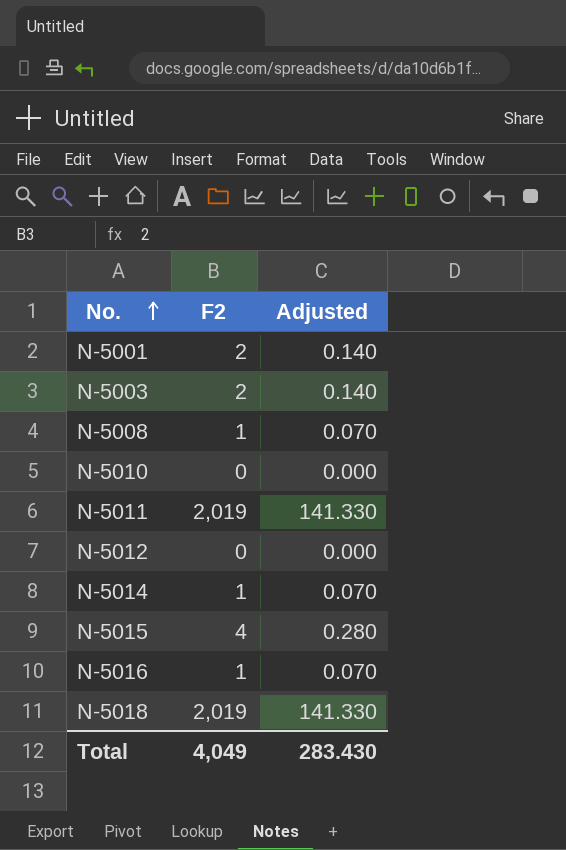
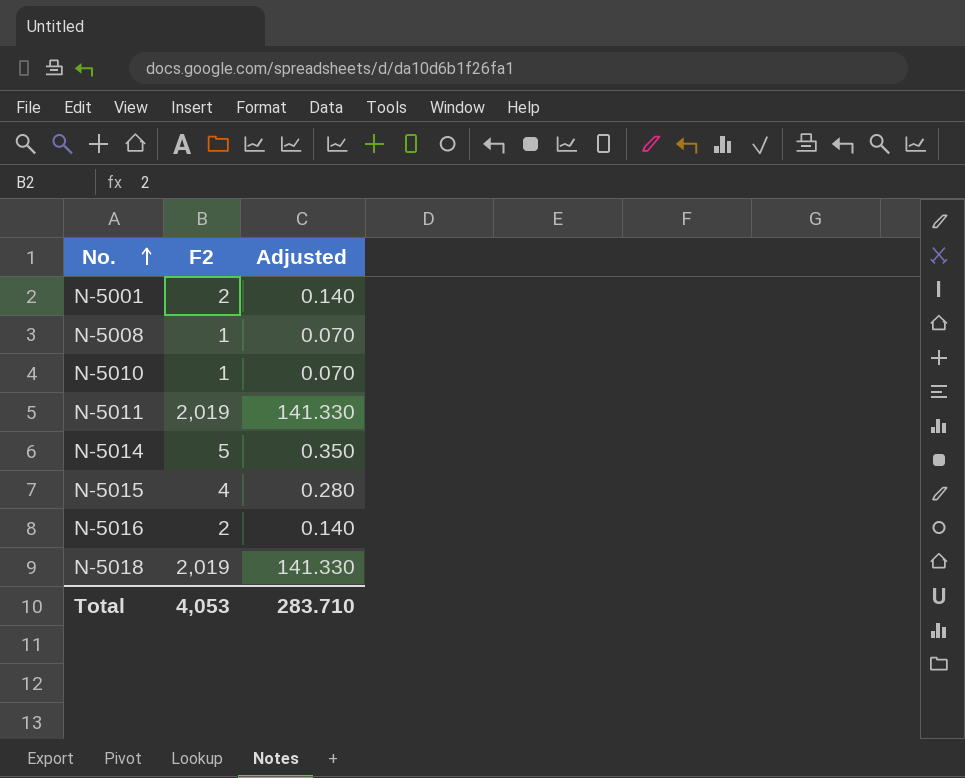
row N-5003: 2 | 0.140 -> none
row N-5012: 0 | 0.000 -> none
N-5010 | F2: 0 -> 1
N-5010 | Adjusted: 0.000 -> 0.070
N-5014 | F2: 1 -> 5
N-5014 | Adjusted: 0.070 -> 0.350
N-5016 | F2: 1 -> 2
N-5016 | Adjusted: 0.070 -> 0.140
Total | F2: 4,049 -> 4,053
Total | Adjusted: 283.430 -> 283.710

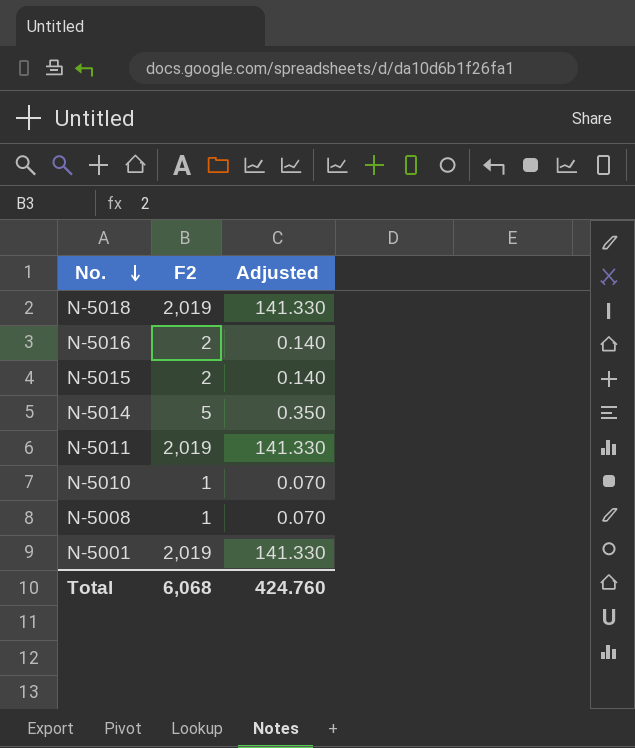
row order: No. ascending -> No. descending
N-5015 | F2: 4 -> 2
N-5015 | Adjusted: 0.280 -> 0.140
N-5001 | F2: 2 -> 2,019
N-5001 | Adjusted: 0.140 -> 141.330
Total | F2: 4,053 -> 6,068
Total | Adjusted: 283.710 -> 424.760

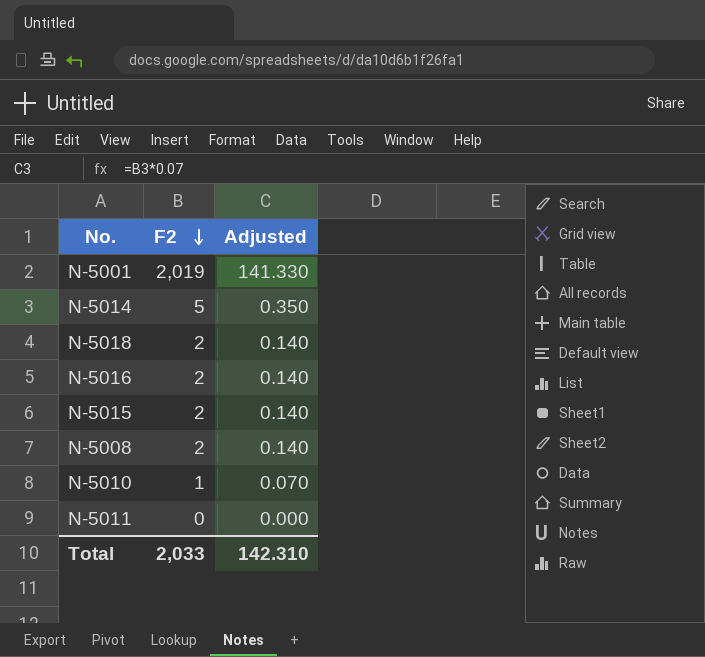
row order: No. descending -> F2 descending
N-5018 | F2: 2,019 -> 2
N-5018 | Adjusted: 141.330 -> 0.140
N-5008 | F2: 1 -> 2
N-5008 | Adjusted: 0.070 -> 0.140
N-5011 | F2: 2,019 -> 0
N-5011 | Adjusted: 141.330 -> 0.000
Total | F2: 6,068 -> 2,033
Total | Adjusted: 424.760 -> 142.310

